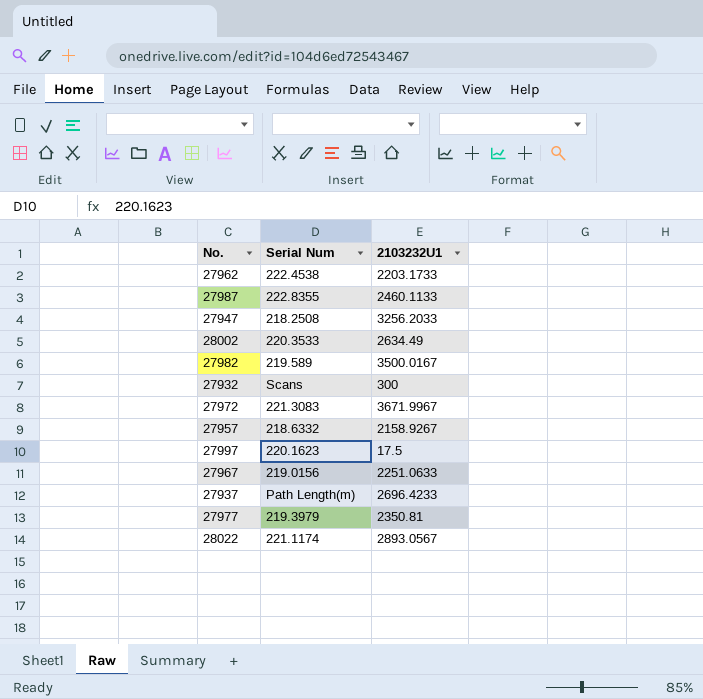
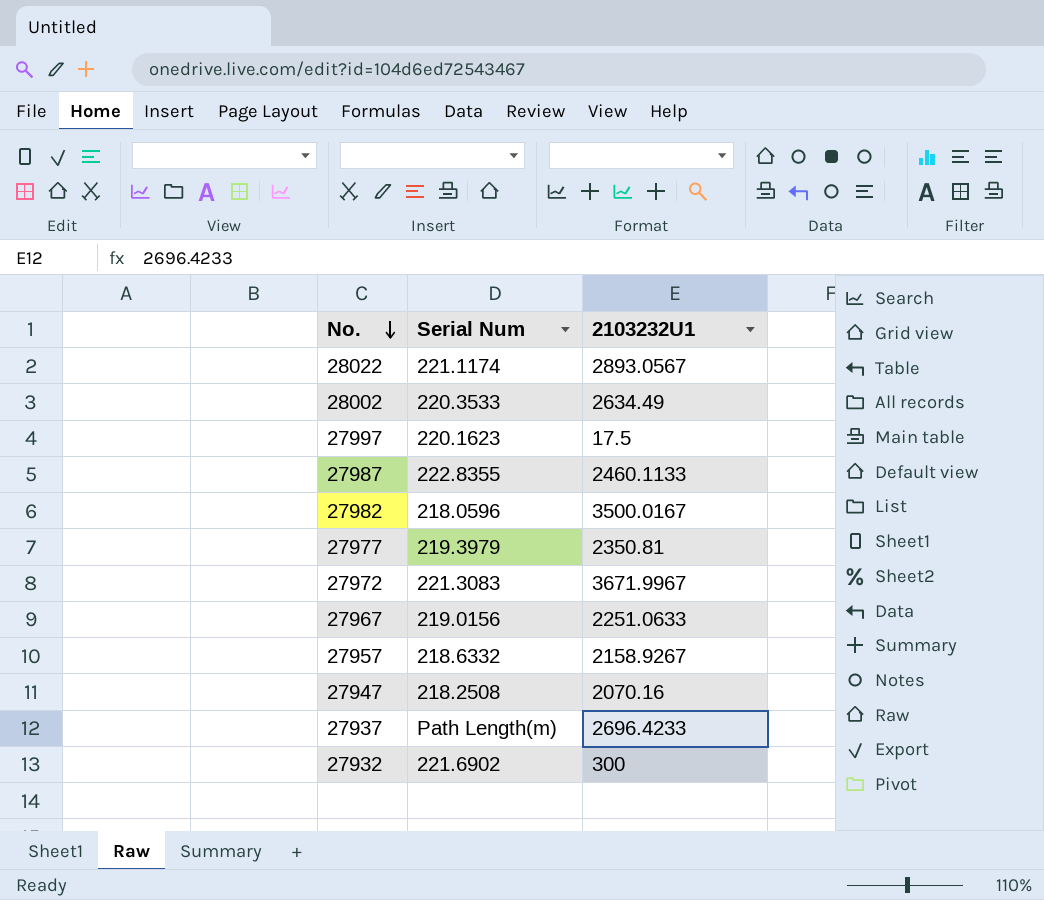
row order: none -> No. descending
row 27962: 222.4538 | 2203.1733 -> none
27982 | Serial Num: 219.589 -> 218.0596
27947 | 2103232U1: 3256.2033 -> 2070.16
27932 | Serial Num: Scans -> 221.6902

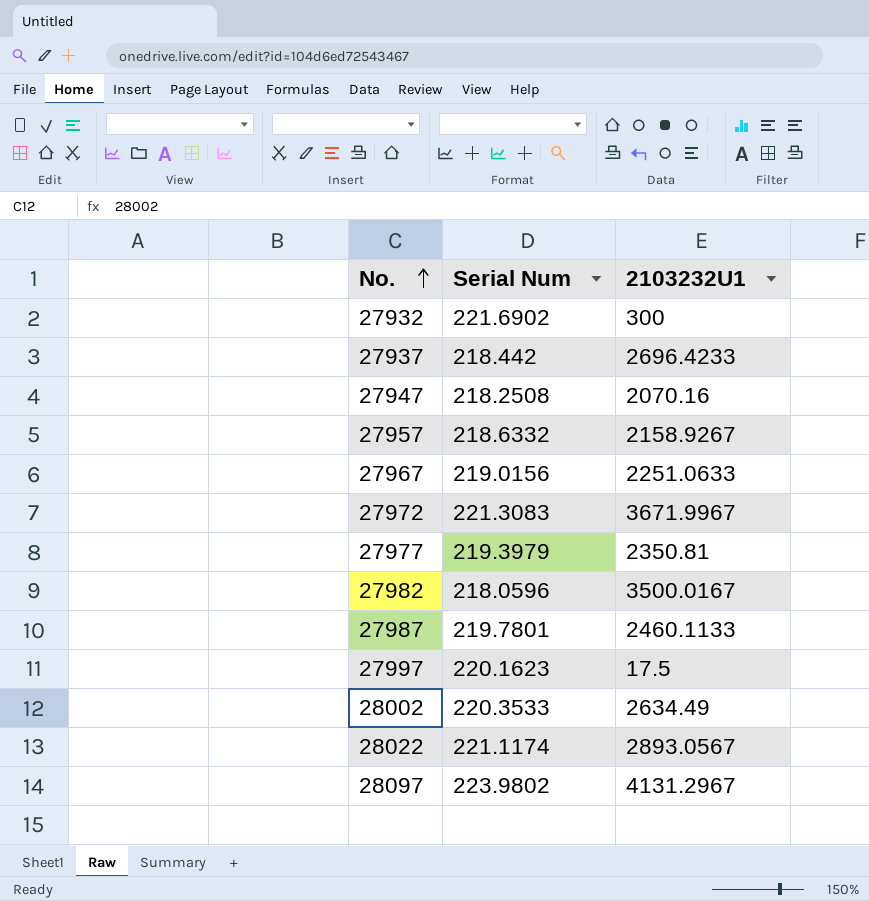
row order: No. descending -> No. ascending
27937 | Serial Num: Path Length(m) -> 218.442
27987 | Serial Num: 222.8355 -> 219.7801
row 28097: none -> 223.9802 | 4131.2967

